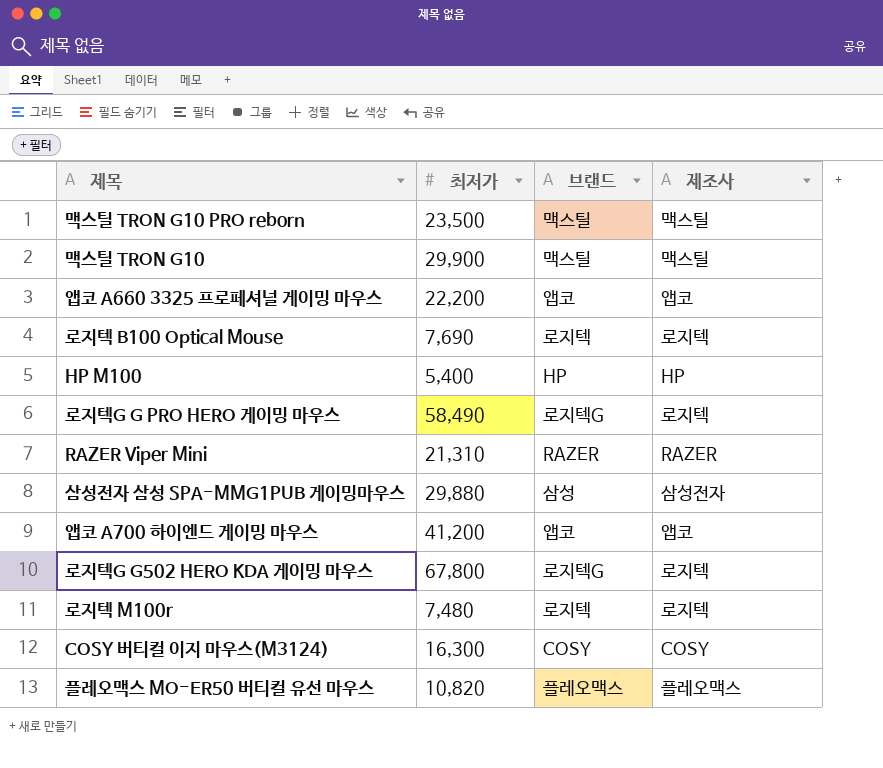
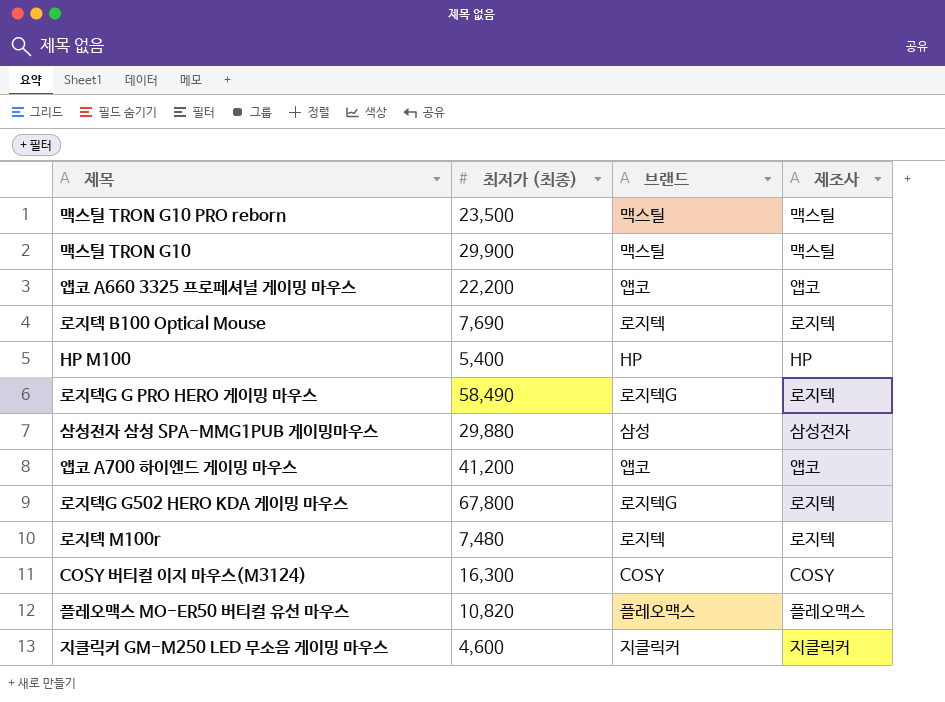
column name: 최저가 -> 최저가 (최종)
row RAZER Viper Mini: 21,310 | RAZER | RAZER -> none
row 지클릭커 GM-M250 LED 무소음 게이밍 마우스: none -> 4,600 | 지클릭커 | 지클릭커

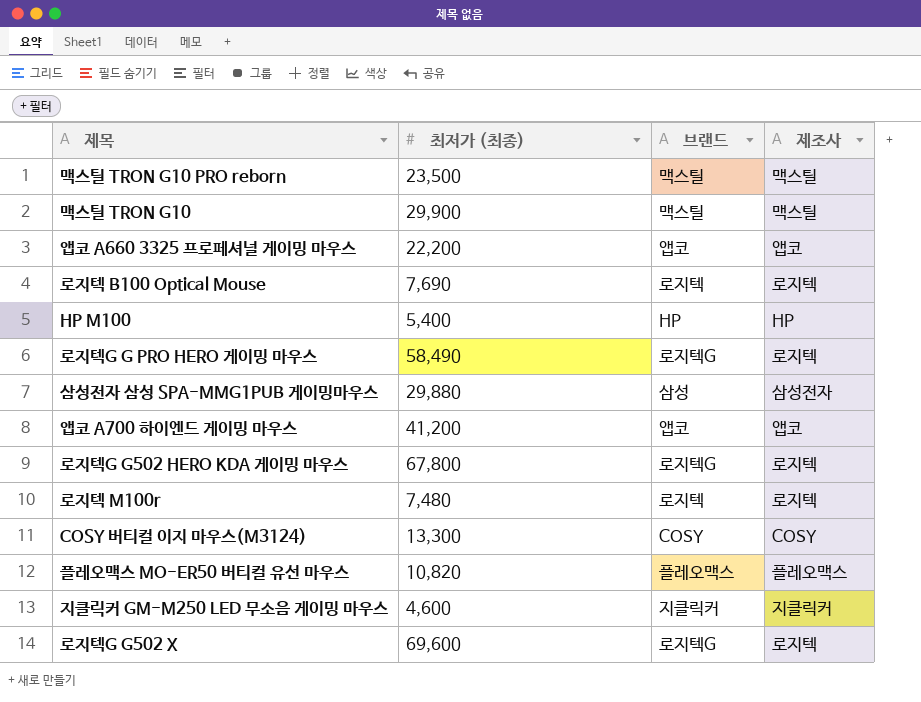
COSY 버티컬 이지 마우스(M3124) | 최저가 (최종): 16,300 -> 13,300
row 로지텍G G502 X: none -> 69,600 | 로지텍G | 로지텍

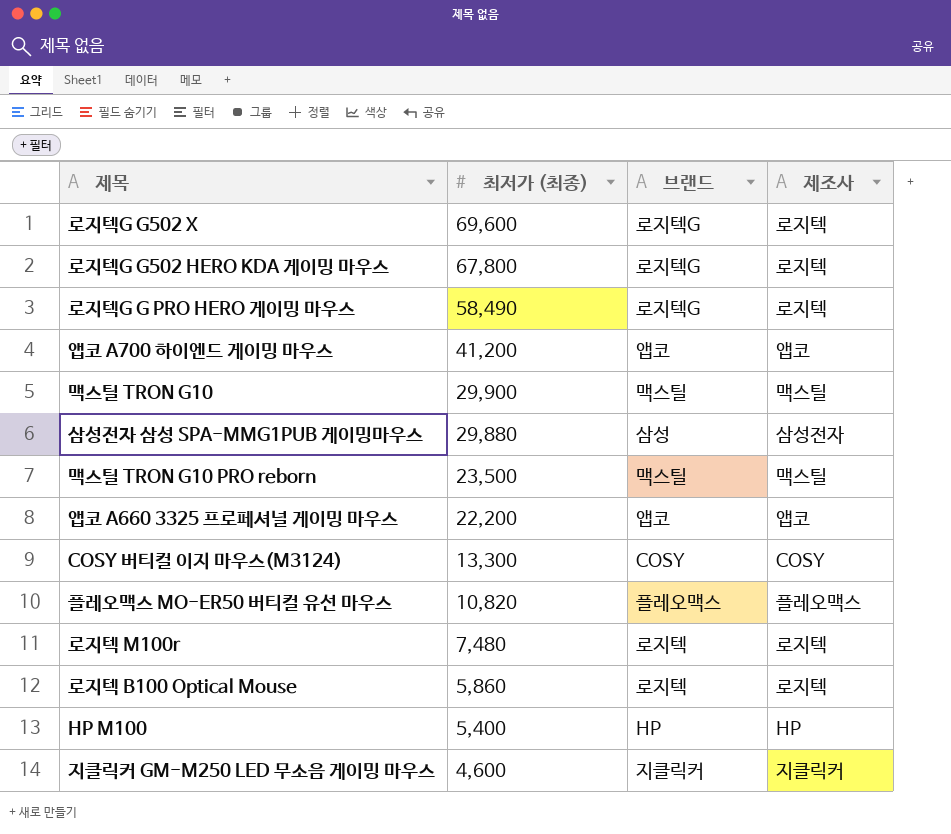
row order: none -> 최저가 (최종) descending
로지텍 B100 Optical Mouse | 최저가 (최종): 7,690 -> 5,860

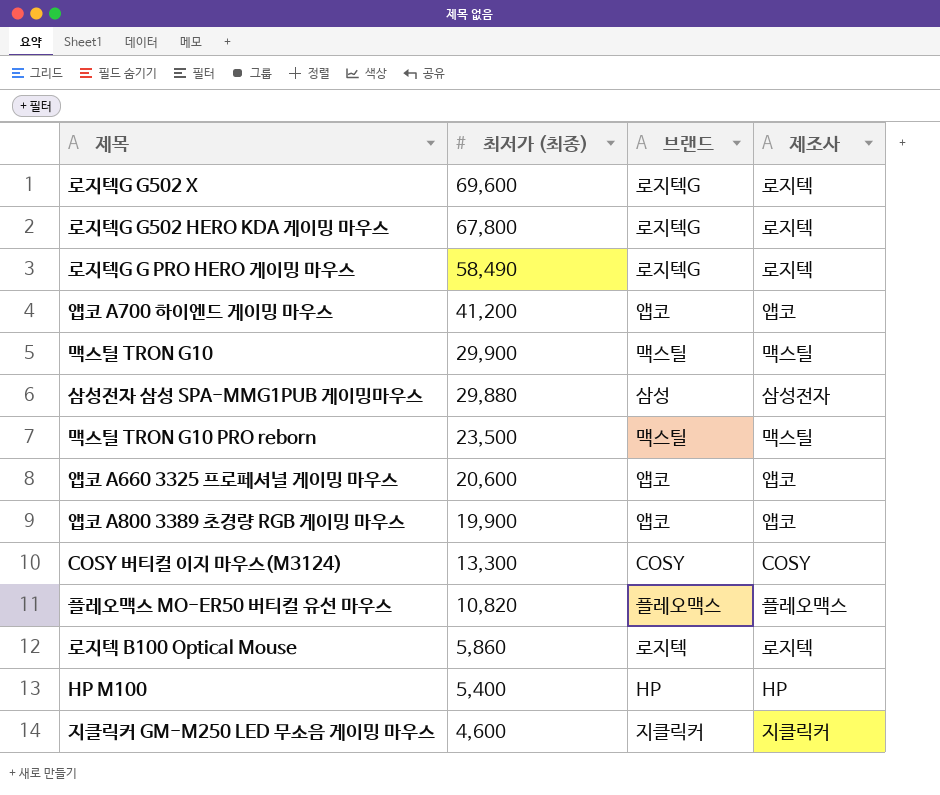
row 로지텍 M100r: 7,480 | 로지텍 | 로지텍 -> none
앱코 A660 3325 프로페셔널 게이밍 마우스 | 최저가 (최종): 22,200 -> 20,600
row 앱코 A800 3389 초경량 RGB 게이밍 마우스: none -> 19,900 | 앱코 | 앱코

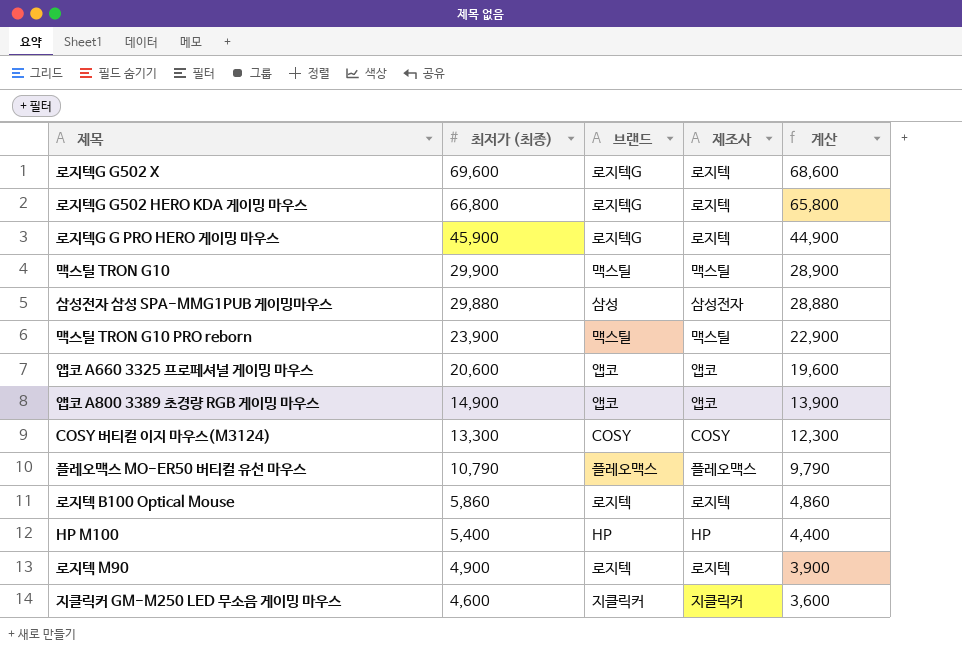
column 계산 | formula: none -> [최저가 (최종)] - 1000
row 앱코 A700 하이엔드 게이밍 마우스: 41,200 | 앱코 | 앱코 -> none
로지텍G G502 HERO KDA 게이밍 마우스 | 최저가 (최종): 67,800 -> 66,800
로지텍G G PRO HERO 게이밍 마우스 | 최저가 (최종): 58,490 -> 45,900
맥스틸 TRON G10 PRO reborn | 최저가 (최종): 23,500 -> 23,900
앱코 A800 3389 초경량 RGB 게이밍 마우스 | 최저가 (최종): 19,900 -> 14,900
플레오맥스 MO-ER50 버티컬 유선 마우스 | 최저가 (최종): 10,820 -> 10,790
row 로지텍 M90: none -> 4,900 | 로지텍 | 로지텍 | 3,900

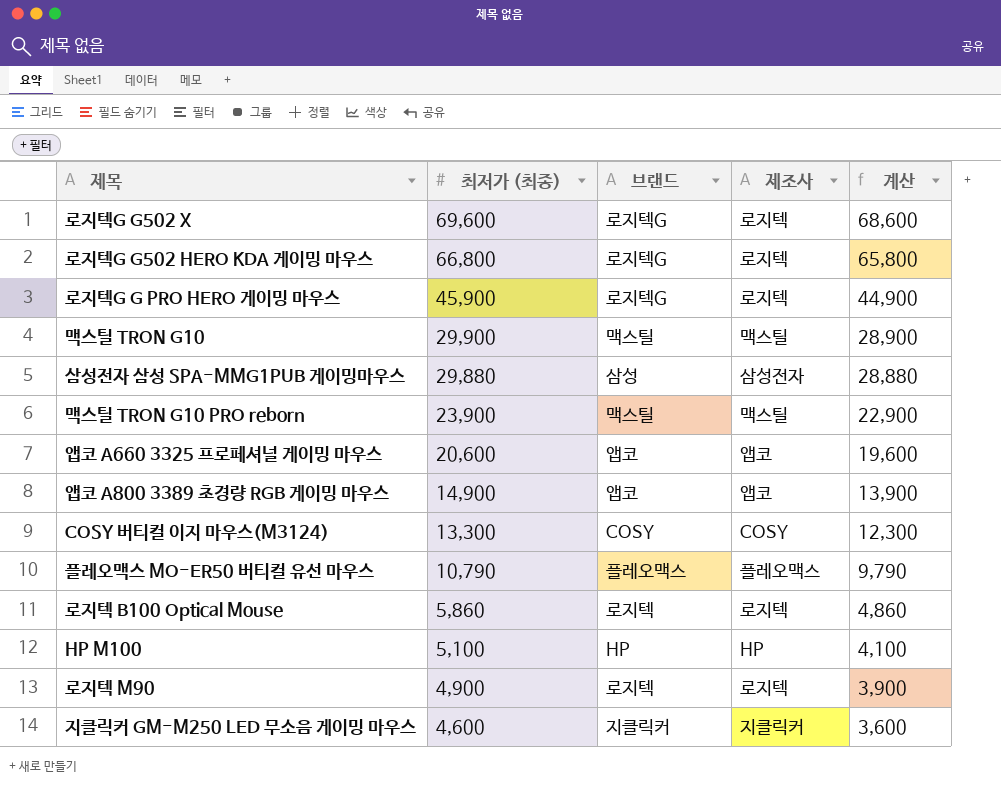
HP M100 | 최저가 (최종): 5,400 -> 5,100
HP M100 | 계산: 4,400 -> 4,100

